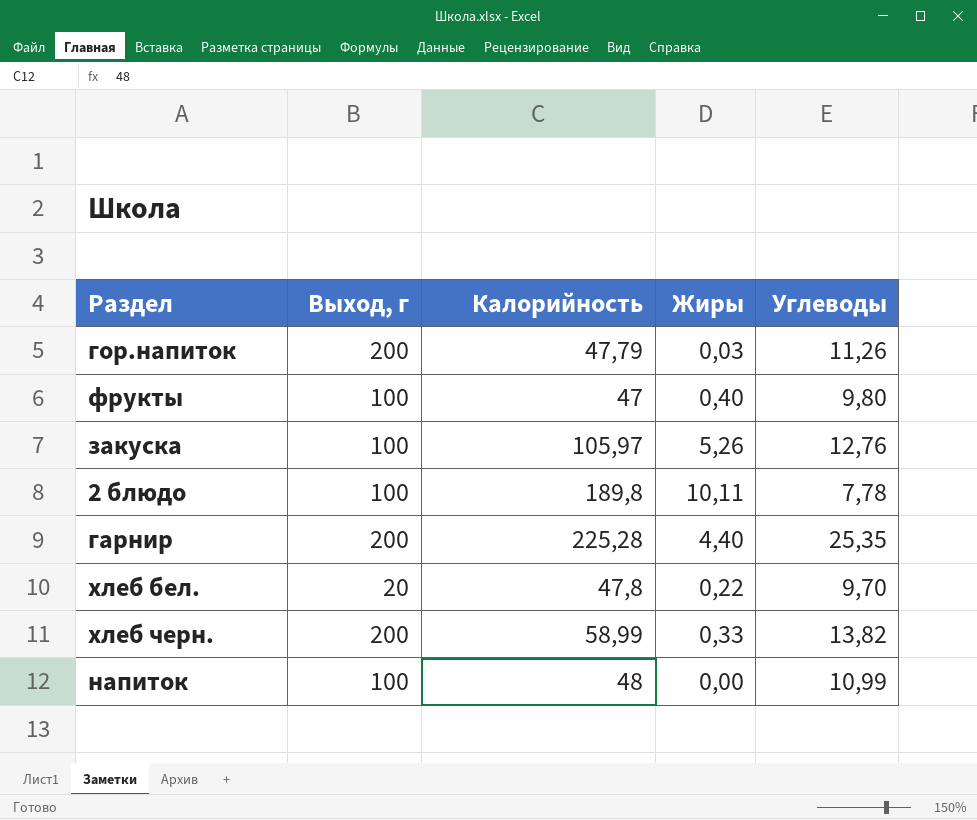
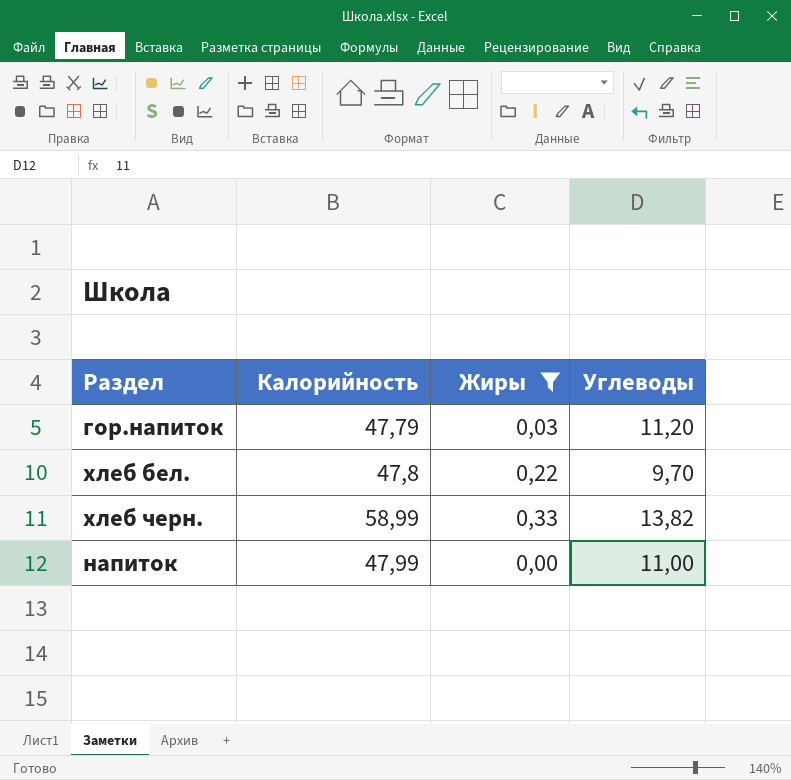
filter: none -> Жиры <= 0,33
column Выход, г | position: 2 -> none
гор.напиток | Углеводы: 11,26 -> 11,20
напиток | Калорийность: 48 -> 47,99
напиток | Углеводы: 10,99 -> 11,00

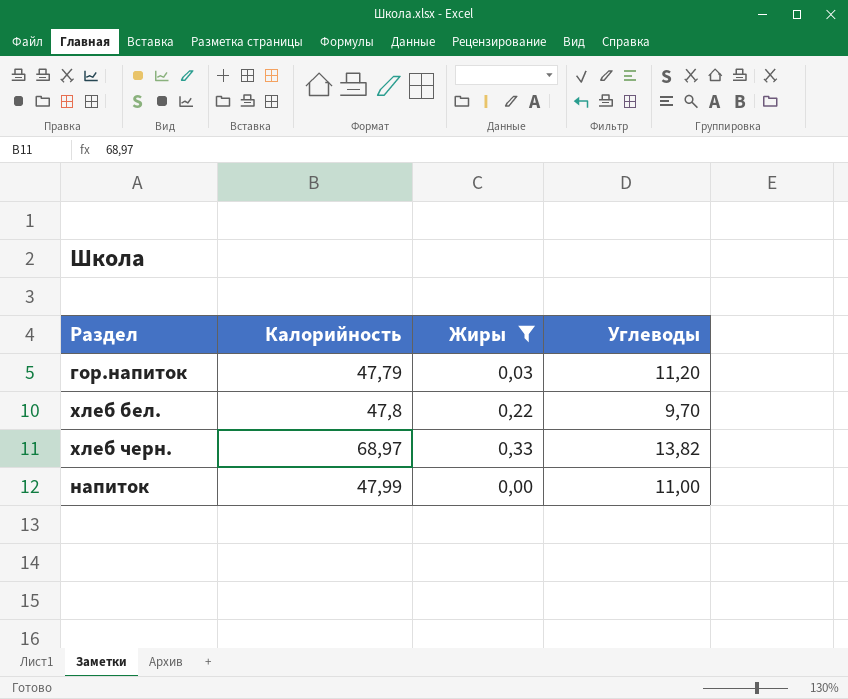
хлеб черн. | Калорийность: 58,99 -> 68,97

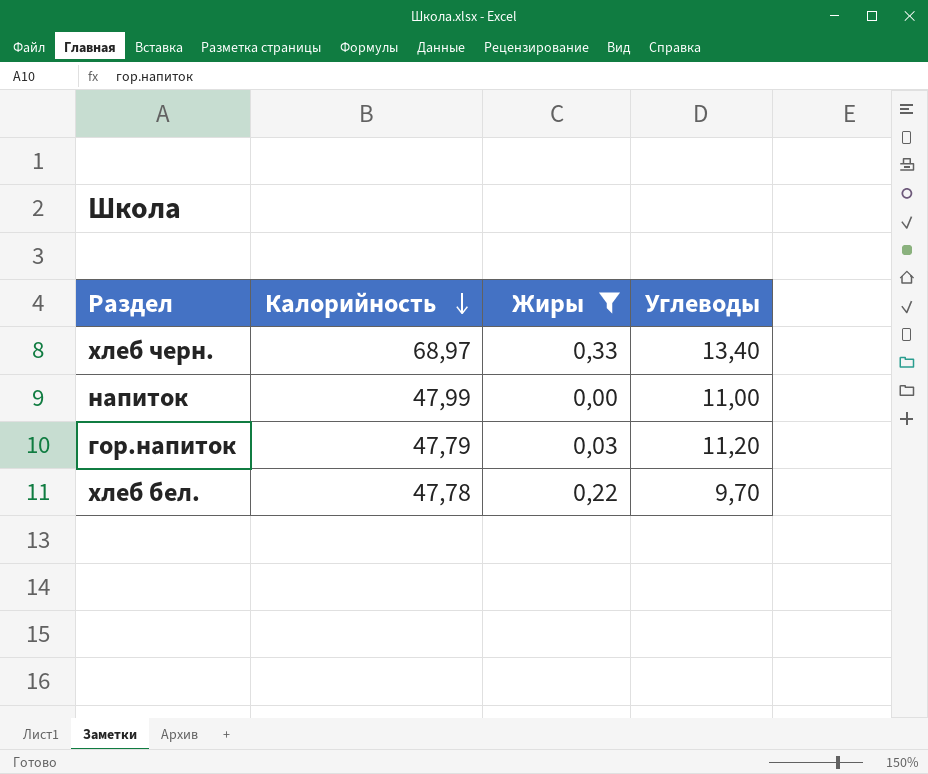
row order: none -> Калорийность descending
хлеб черн. | Углеводы: 13,82 -> 13,40
хлеб бел. | Калорийность: 47,8 -> 47,78

